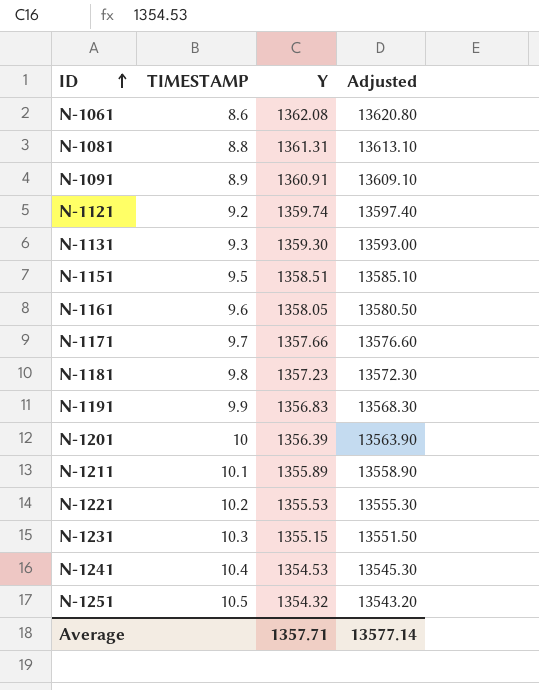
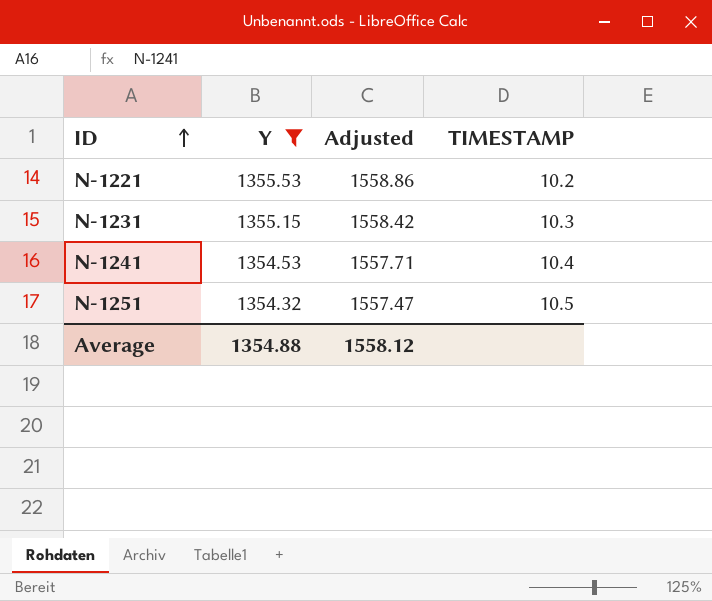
filter: none -> Y <= 1355.53
column Adjusted | formula: [Y] * 10 -> [Y] * 1.15
column TIMESTAMP | position: 2 -> 4
Average | Y: 1357.71 -> 1354.88
Average | Adjusted: 13577.14 -> 1558.12

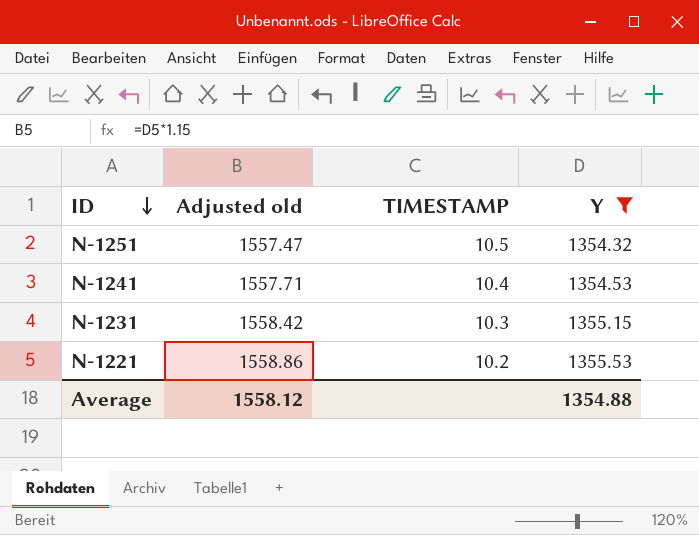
row order: ID ascending -> ID descending
column name: Adjusted -> Adjusted old
column Y | position: 2 -> 4

